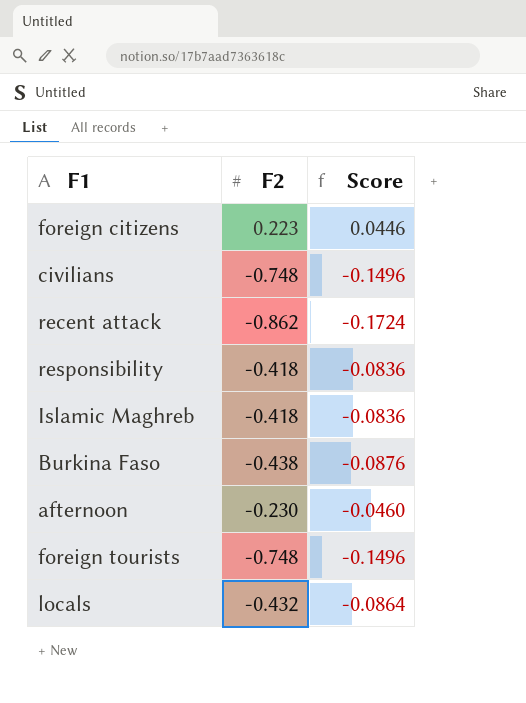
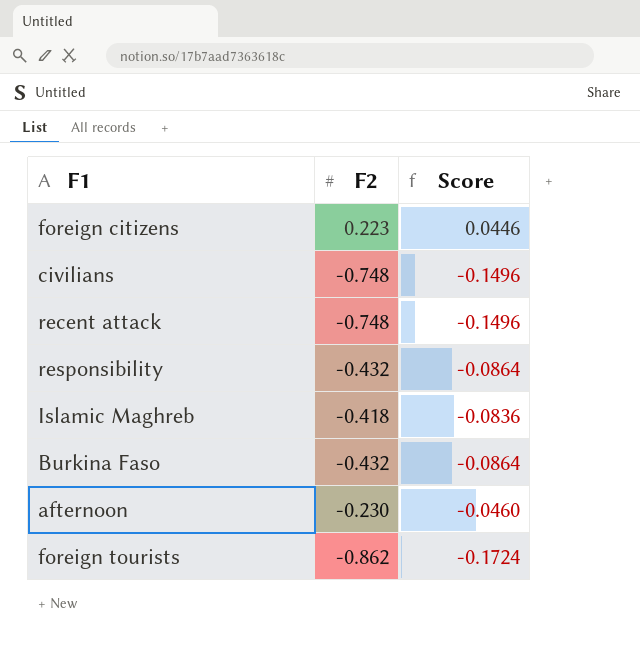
row locals: -0.432 | -0.0864 -> none
recent attack | F2: -0.862 -> -0.748
recent attack | Score: -0.1724 -> -0.1496
responsibility | F2: -0.418 -> -0.432
responsibility | Score: -0.0836 -> -0.0864
Burkina Faso | F2: -0.438 -> -0.432
Burkina Faso | Score: -0.0876 -> -0.0864
foreign tourists | F2: -0.748 -> -0.862
foreign tourists | Score: -0.1496 -> -0.1724

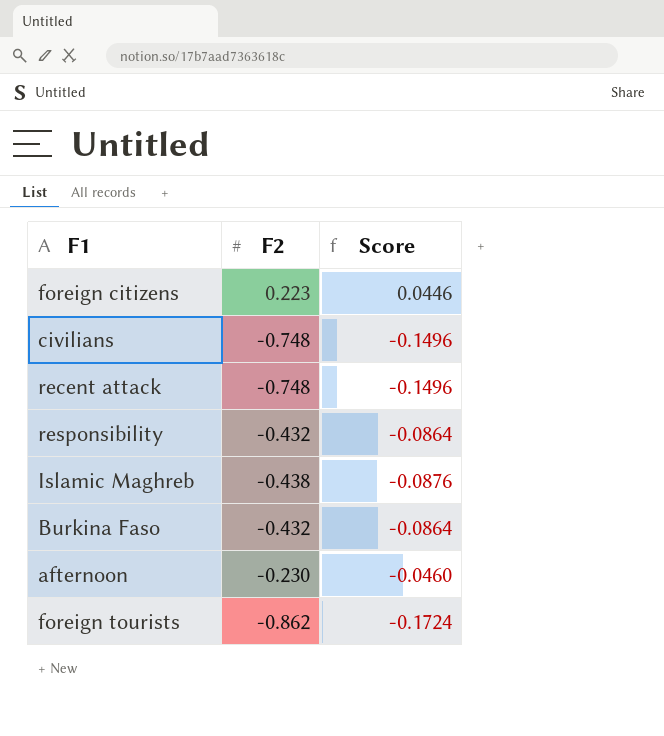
Islamic Maghreb | F2: -0.418 -> -0.438
Islamic Maghreb | Score: -0.0836 -> -0.0876

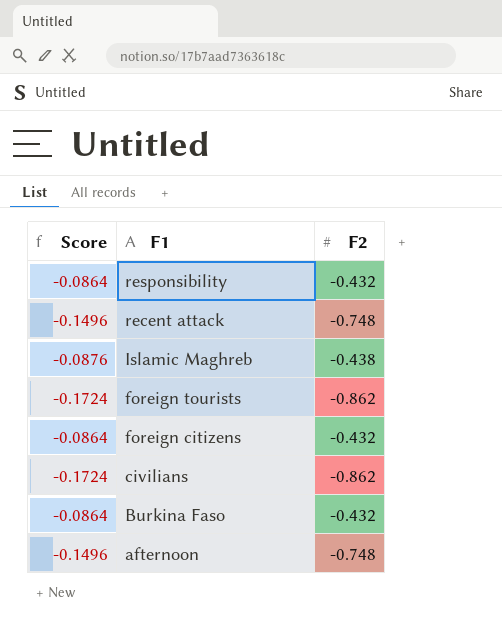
row order: none -> F1 descending
column Score | position: 3 -> 1
foreign citizens | Score: 0.0446 -> -0.0864
foreign citizens | F2: 0.223 -> -0.432
civilians | Score: -0.1496 -> -0.1724
civilians | F2: -0.748 -> -0.862
afternoon | Score: -0.0460 -> -0.1496
afternoon | F2: -0.230 -> -0.748

